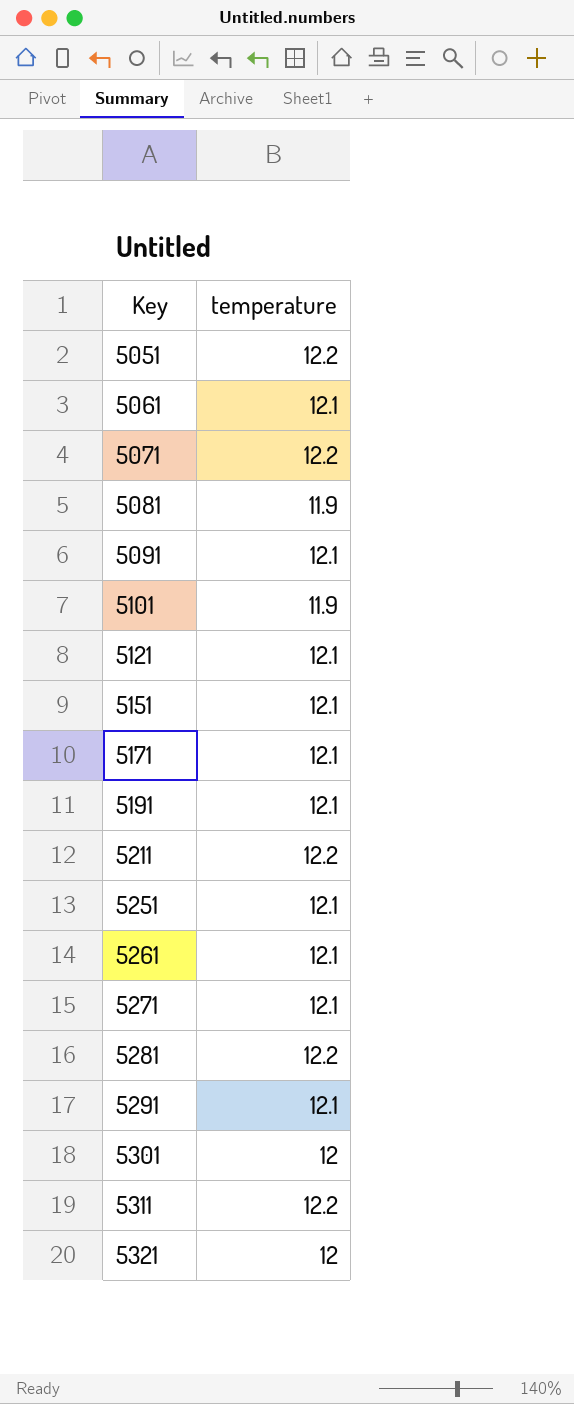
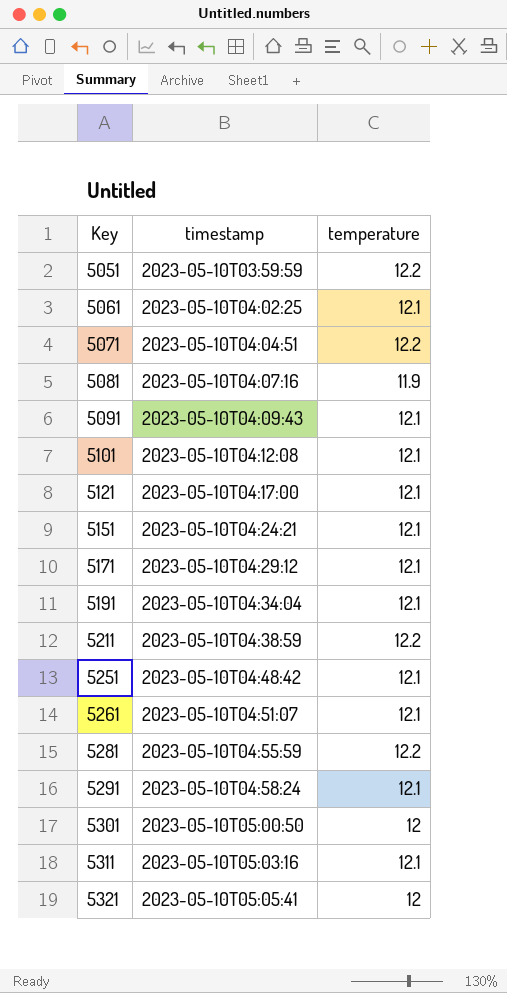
column timestamp | position: none -> 2
row 5271: 12.1 -> none
5101 | temperature: 11.9 -> 12.1
5311 | temperature: 12.2 -> 12.1

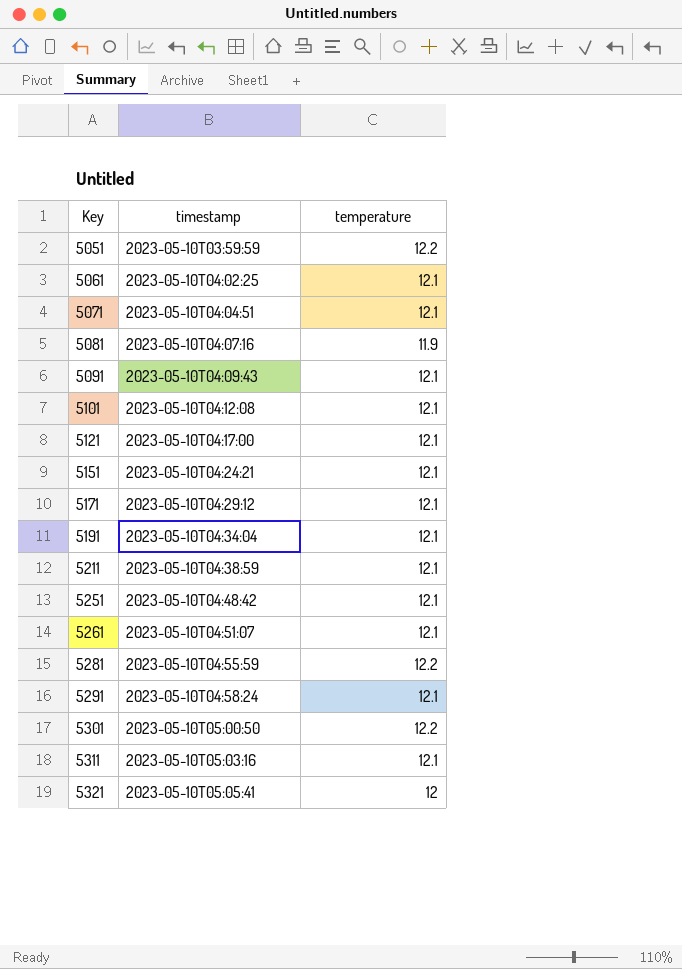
5071 | temperature: 12.2 -> 12.1
5211 | temperature: 12.2 -> 12.1
5301 | temperature: 12 -> 12.2

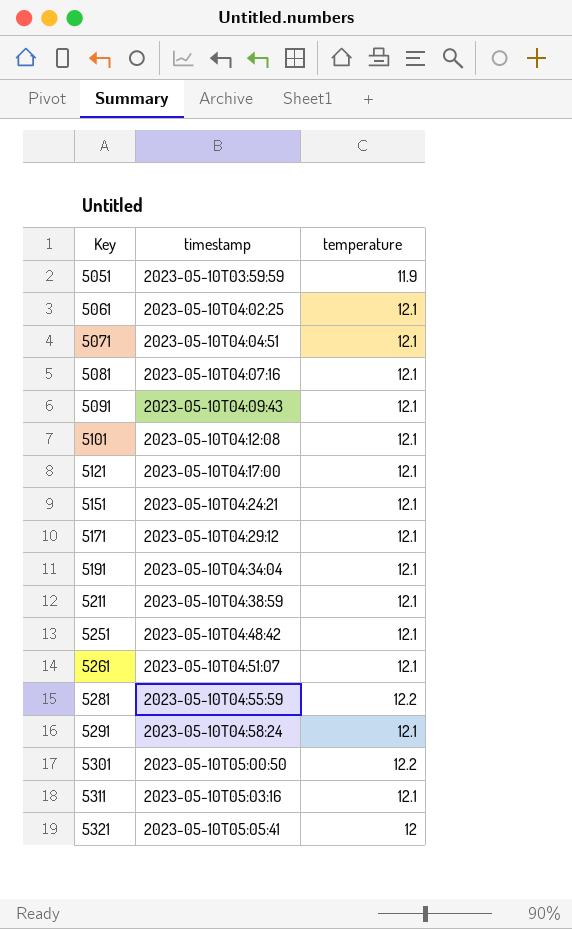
5051 | temperature: 12.2 -> 11.9
5081 | temperature: 11.9 -> 12.1

